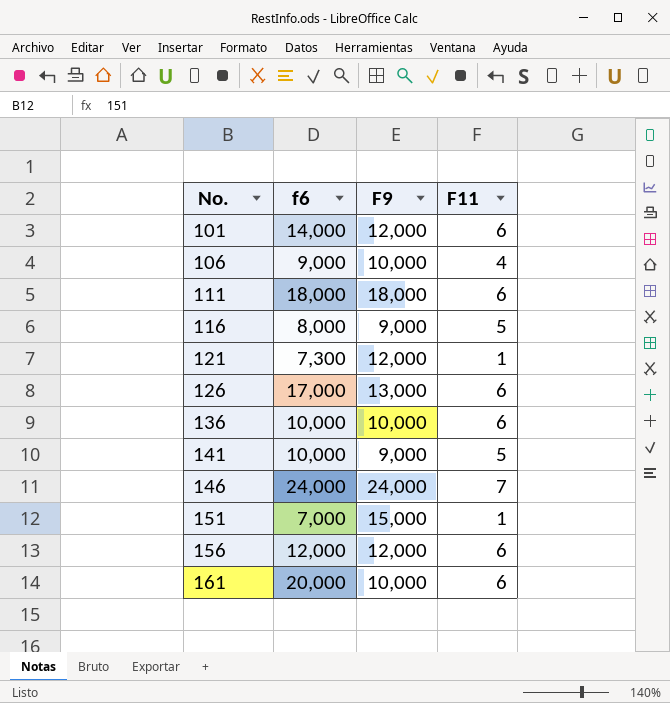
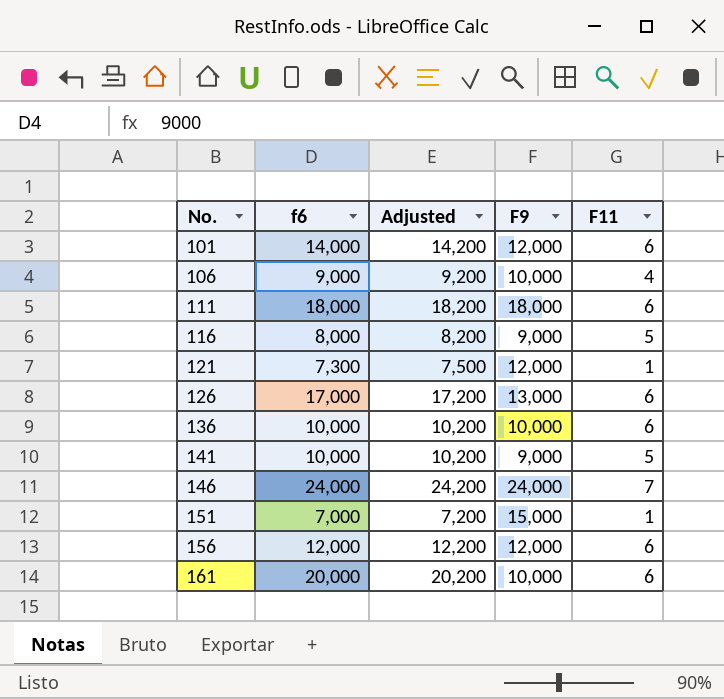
column Adjusted | formula: none -> [f6] + 200

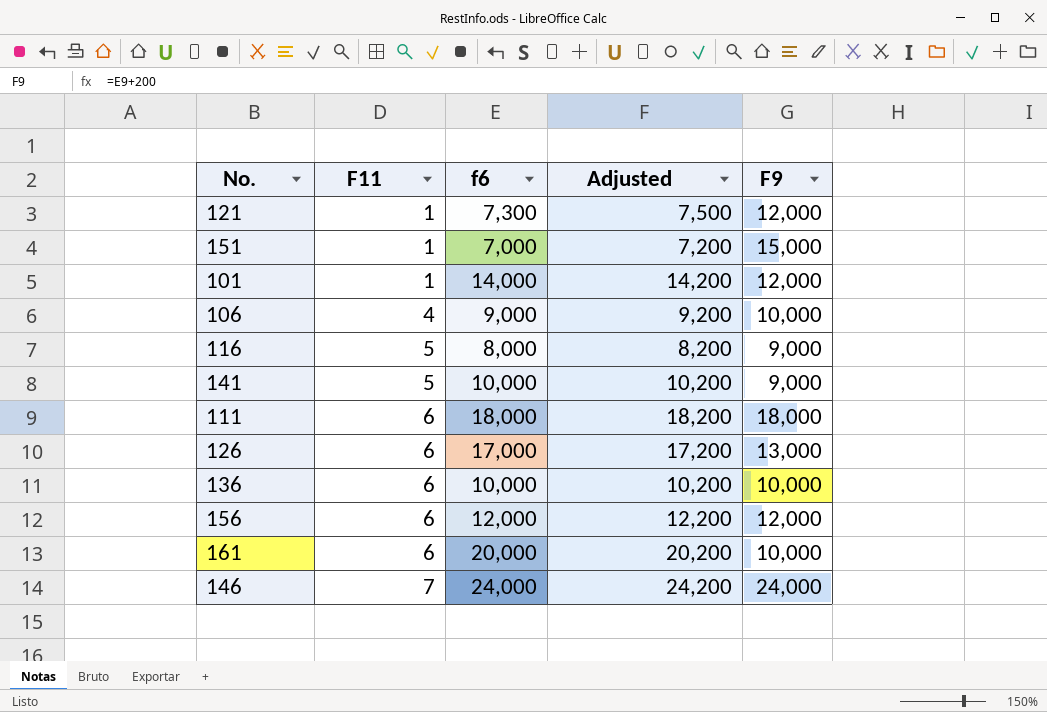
row order: No. ascending -> F11 ascending
column F11 | position: 5 -> 2
101 | F11: 6 -> 1

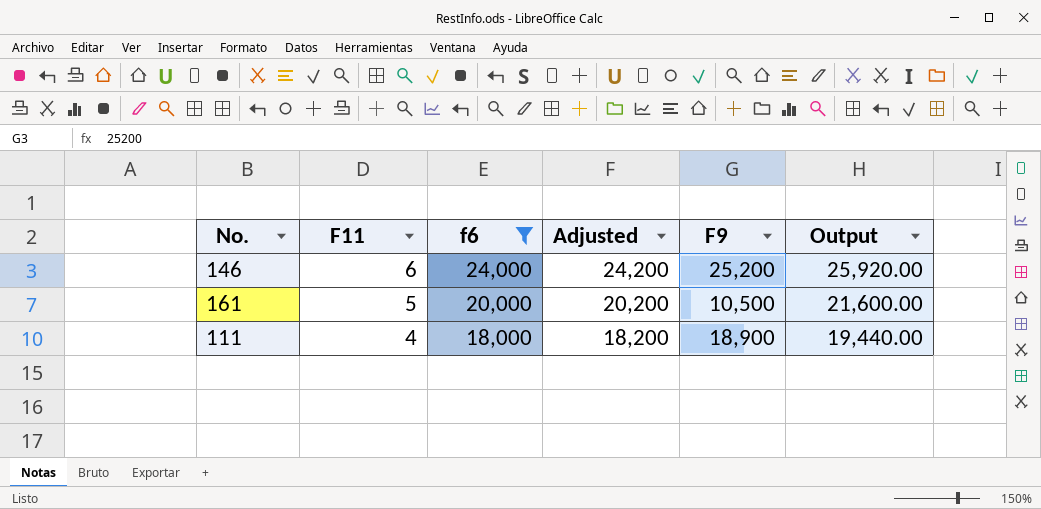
filter: none -> f6 >= 18,000
row order: F11 ascending -> F11 descending
column Output | formula: none -> [f6] * 1.08
146 | F11: 7 -> 6
146 | F9: 24,000 -> 25,200
161 | F11: 6 -> 5
161 | F9: 10,000 -> 10,500
111 | F11: 6 -> 4
111 | F9: 18,000 -> 18,900

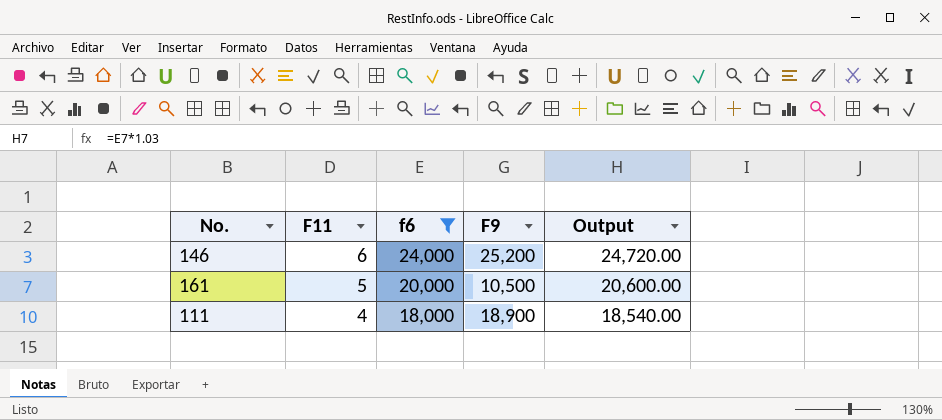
column Adjusted | formula: [f6] + 200 -> none
column Output | formula: [f6] * 1.08 -> [f6] * 1.03

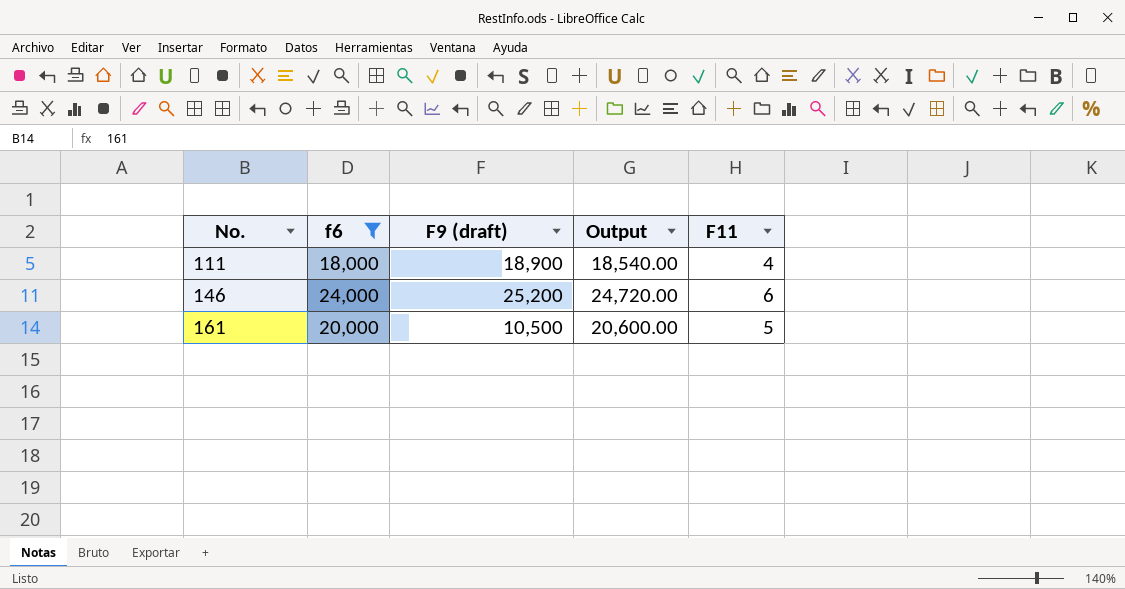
row order: F11 descending -> No. ascending
column name: F9 -> F9 (draft)
column F11 | position: 2 -> 5

